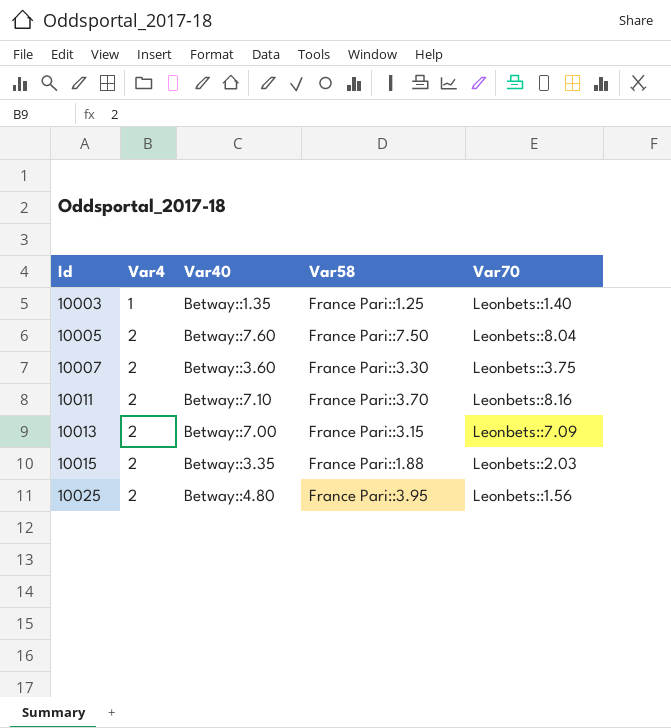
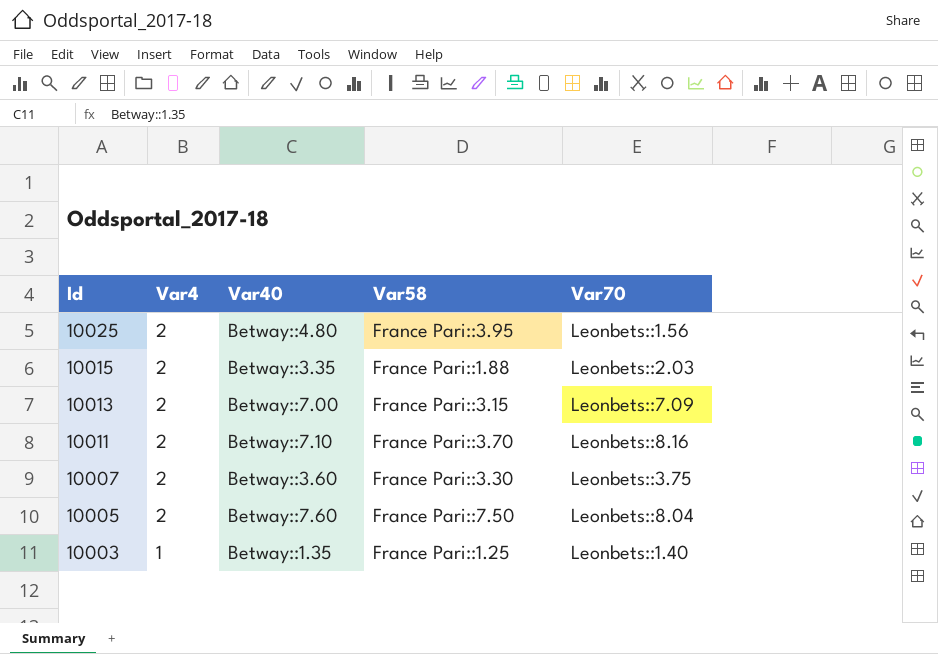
row order: Id ascending -> Id descending

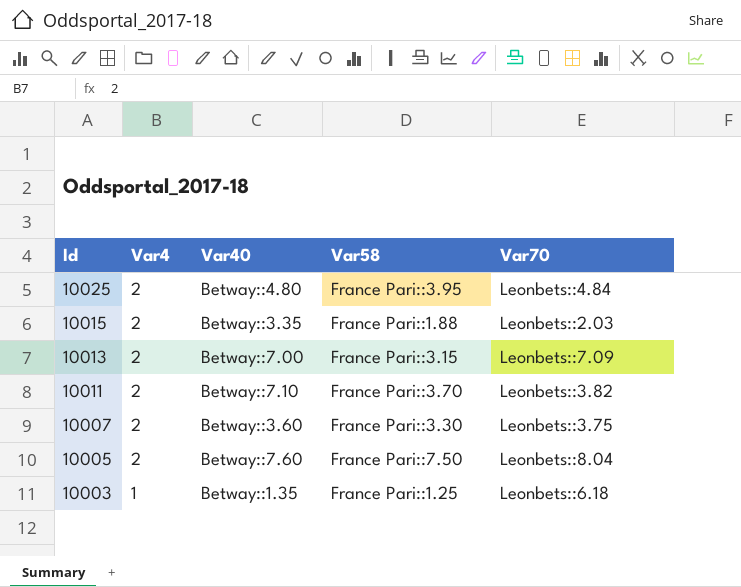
10025 | Var70: Leonbets::1.56 -> Leonbets::4.84
10011 | Var70: Leonbets::8.16 -> Leonbets::3.82
10003 | Var70: Leonbets::1.40 -> Leonbets::6.18

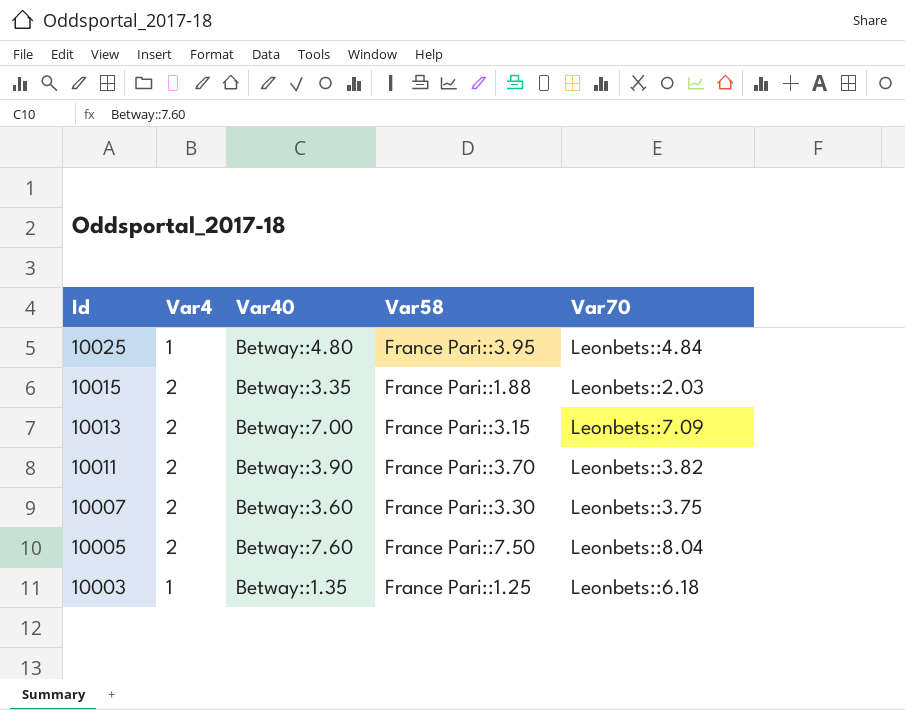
10025 | Var4: 2 -> 1
10011 | Var40: Betway::7.10 -> Betway::3.90

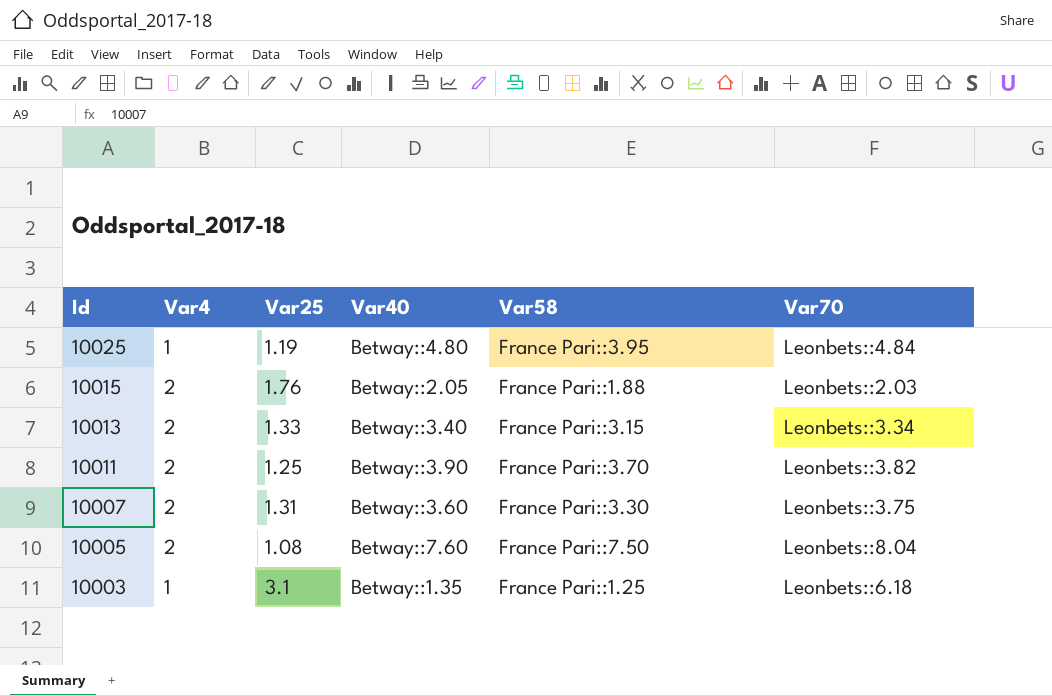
column Var25 | position: none -> 3
10015 | Var40: Betway::3.35 -> Betway::2.05
10013 | Var40: Betway::7.00 -> Betway::3.40
10013 | Var70: Leonbets::7.09 -> Leonbets::3.34

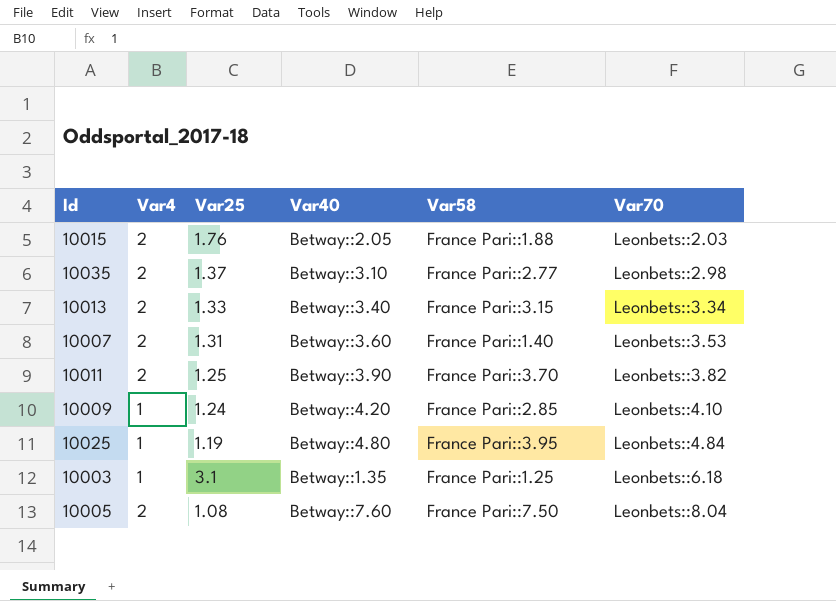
row order: Id descending -> Var70 ascending
row 10035: none -> 2 | 1.37 | Betway::3.10 | France Pari::2.77 | Leonbets::2.98
10007 | Var58: France Pari::3.30 -> France Pari::1.40
10007 | Var70: Leonbets::3.75 -> Leonbets::3.53
row 10009: none -> 1 | 1.24 | Betway::4.20 | France Pari::2.85 | Leonbets::4.10

